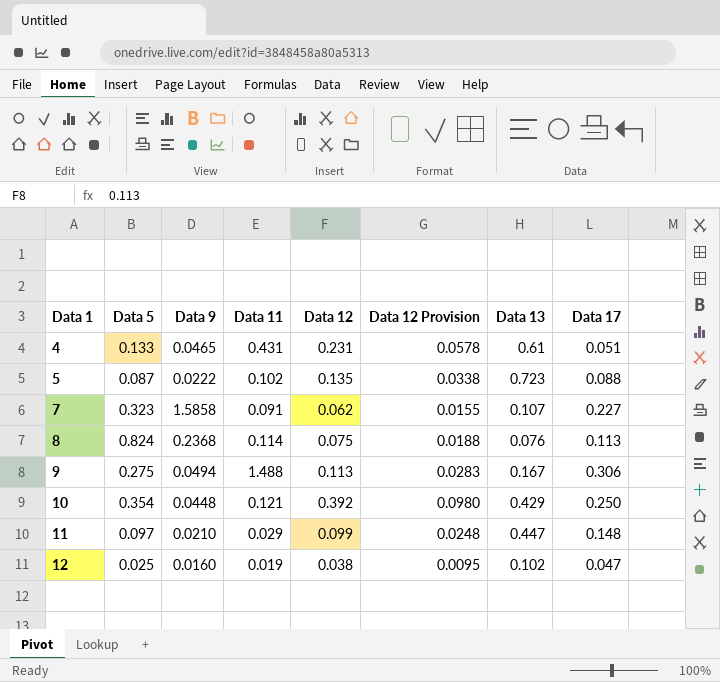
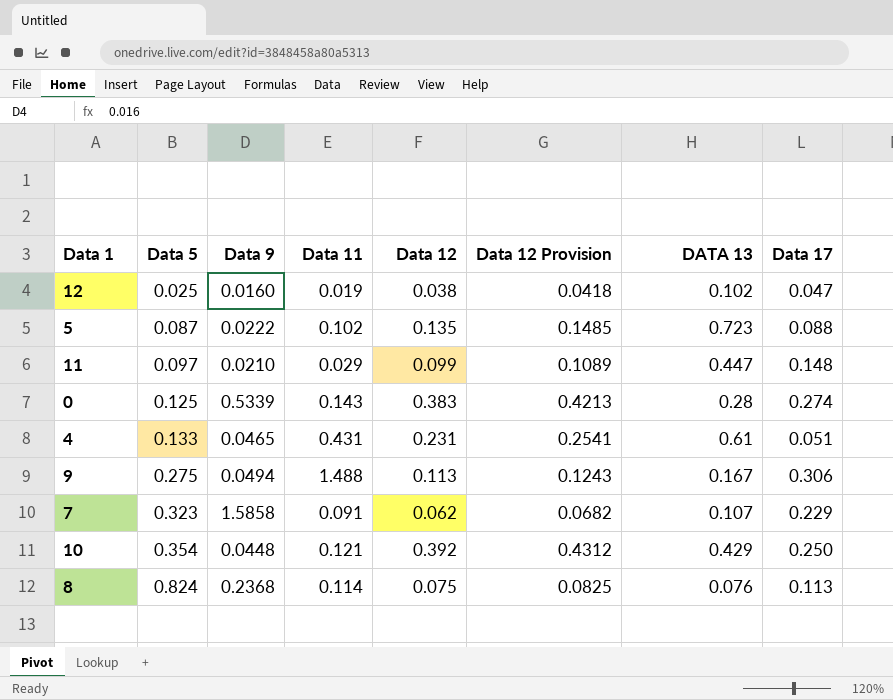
row order: Data 1 ascending -> Data 5 ascending
column Data 12 Provision | formula: [Data 12] * 0.25 -> [Data 12] * 1.1
column name: Data 13 -> DATA 13
row 0: none -> 0.125 | 0.5339 | 0.143 | 0.383 | 0.4213 | 0.28 | 0.274
7 | Data 17: 0.227 -> 0.229

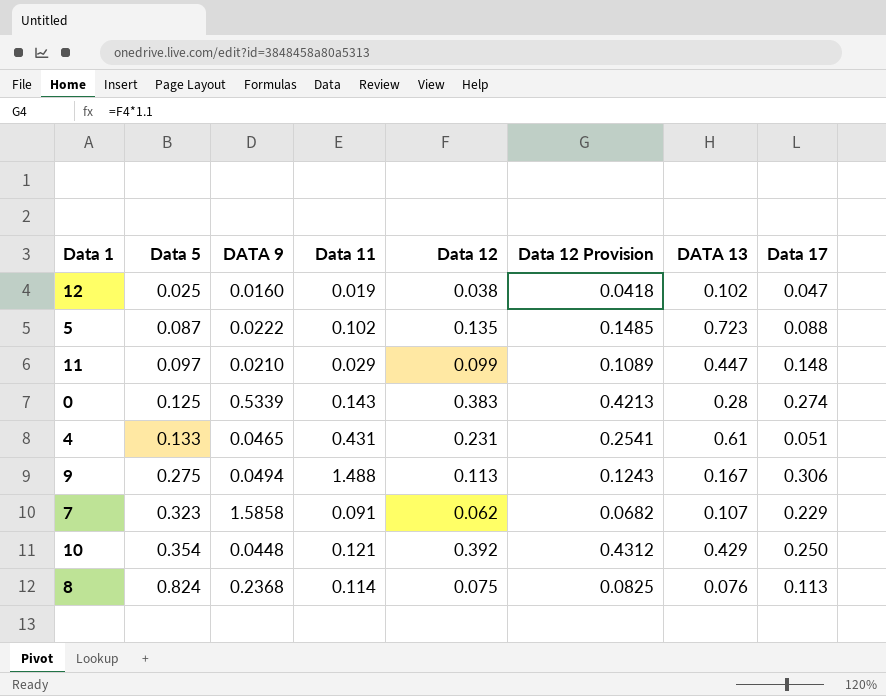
column name: Data 9 -> DATA 9

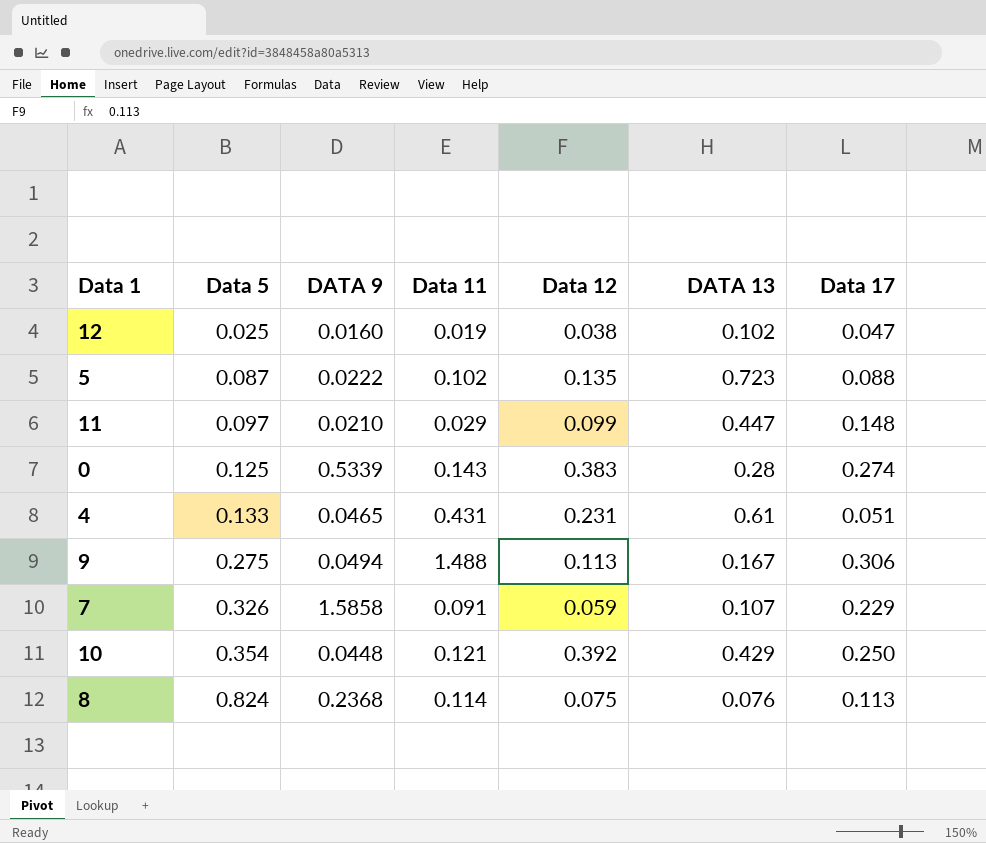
column Data 12 Provision | formula: [Data 12] * 1.1 -> none
7 | Data 5: 0.323 -> 0.326
7 | Data 12: 0.062 -> 0.059

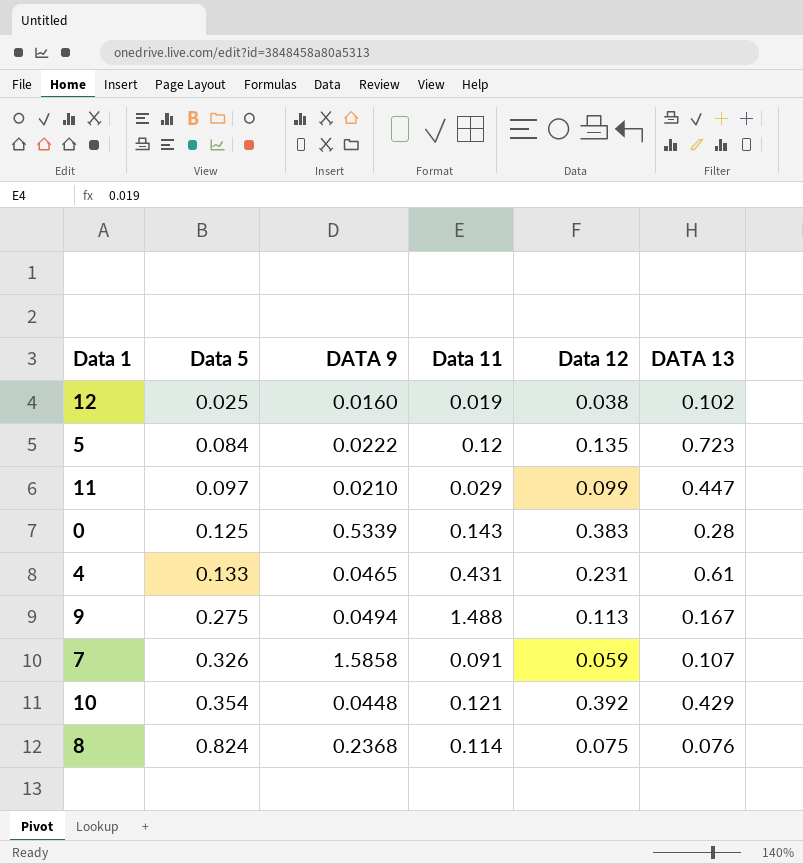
column Data 17 | position: 7 -> none
5 | Data 5: 0.087 -> 0.084
5 | Data 11: 0.102 -> 0.12

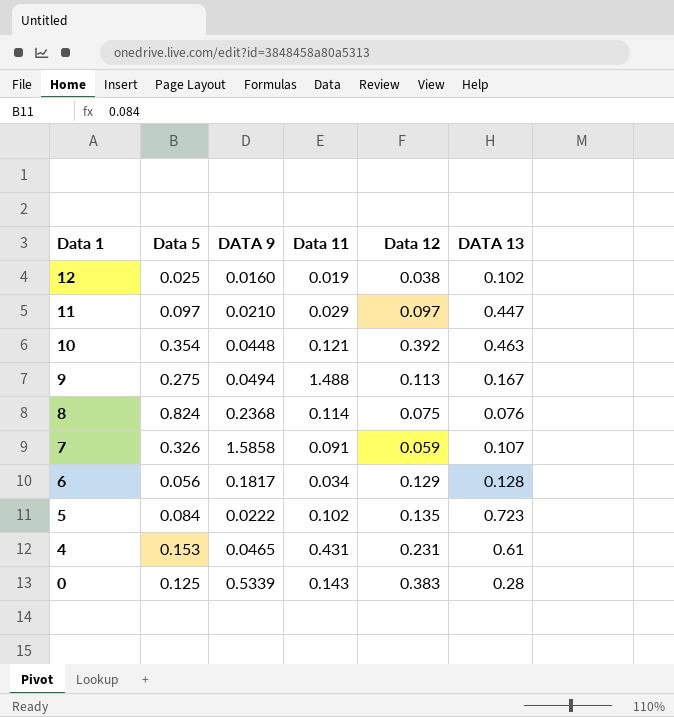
row order: Data 5 ascending -> Data 1 descending
11 | Data 12: 0.099 -> 0.097
10 | DATA 13: 0.429 -> 0.463
row 6: none -> 0.056 | 0.1817 | 0.034 | 0.129 | 0.128
5 | Data 11: 0.12 -> 0.102
4 | Data 5: 0.133 -> 0.153

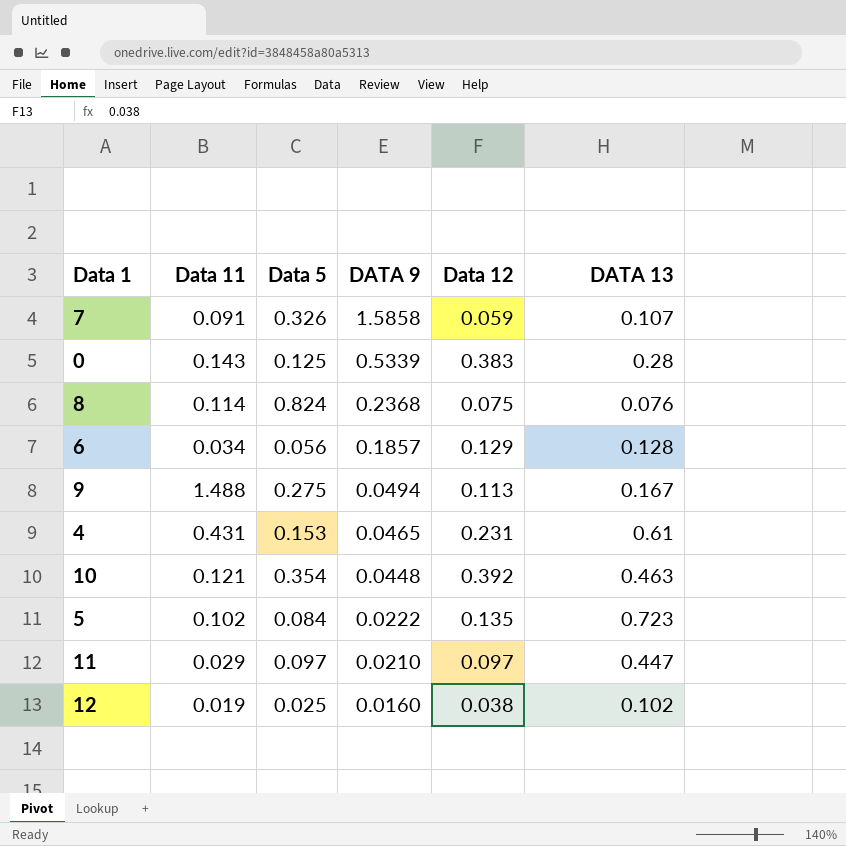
row order: Data 1 descending -> DATA 9 descending
column Data 11 | position: 4 -> 2
6 | DATA 9: 0.1817 -> 0.1857

